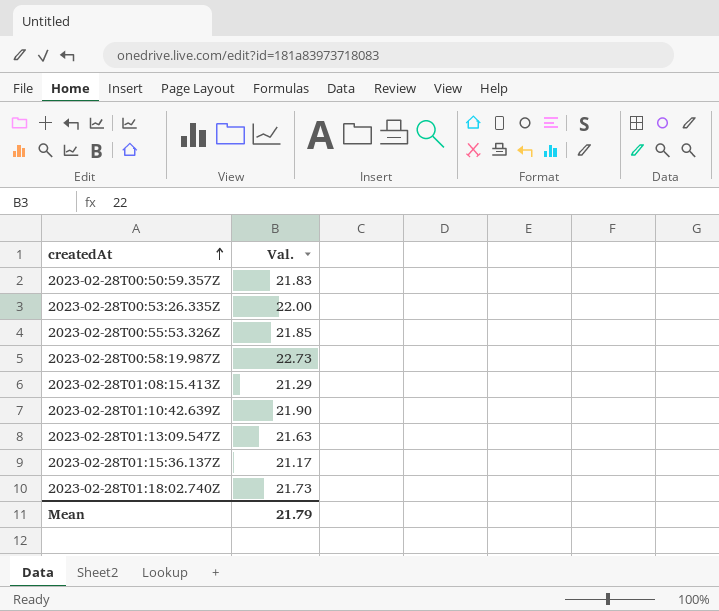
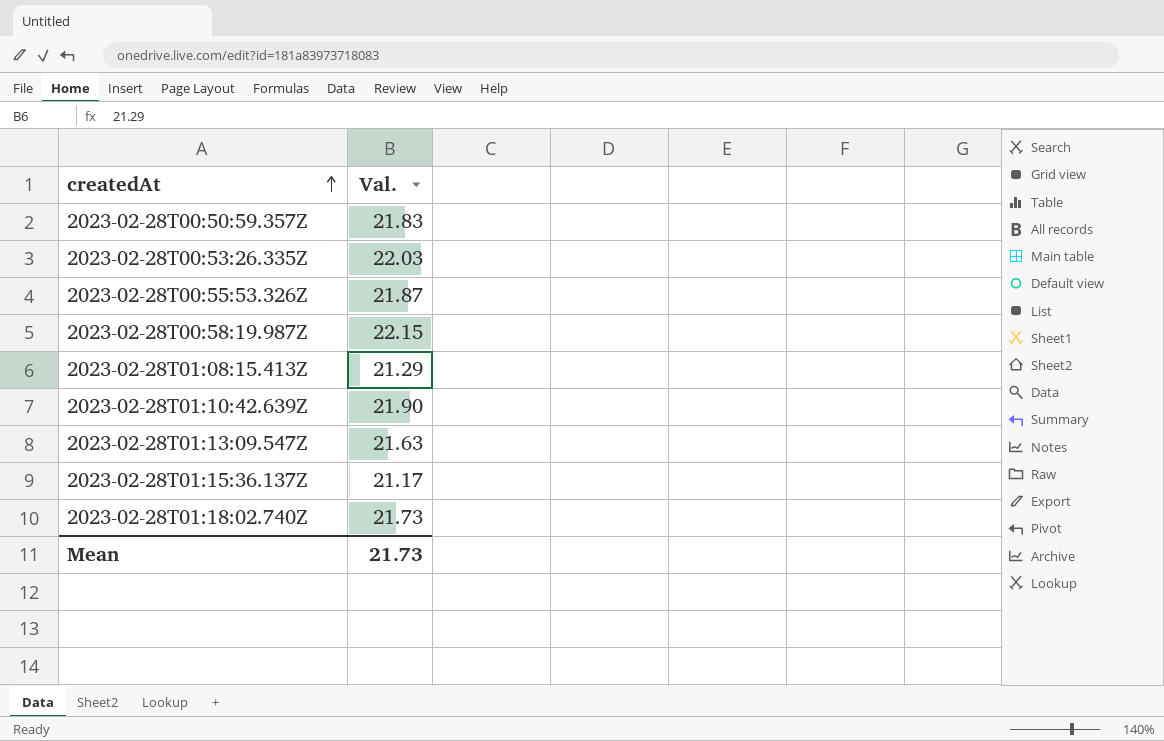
2023-02-28T00:53:26.335Z | Val.: 22.00 -> 22.03
2023-02-28T00:55:53.326Z | Val.: 21.85 -> 21.87
2023-02-28T00:58:19.987Z | Val.: 22.73 -> 22.15
Mean | Val.: 21.79 -> 21.73

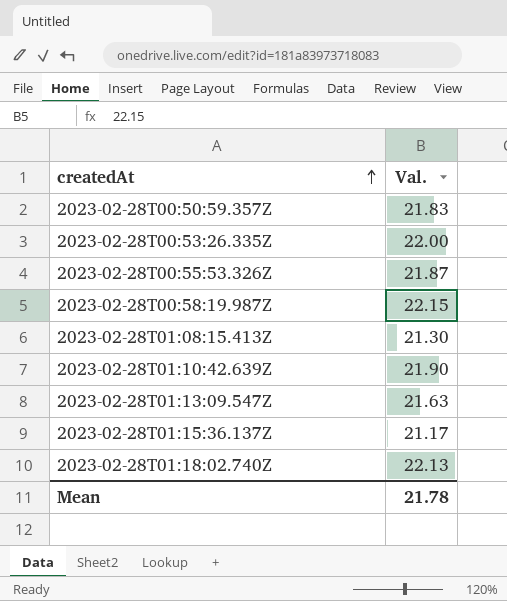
2023-02-28T00:53:26.335Z | Val.: 22.03 -> 22.00
2023-02-28T01:08:15.413Z | Val.: 21.29 -> 21.30
2023-02-28T01:18:02.740Z | Val.: 21.73 -> 22.13
Mean | Val.: 21.73 -> 21.78

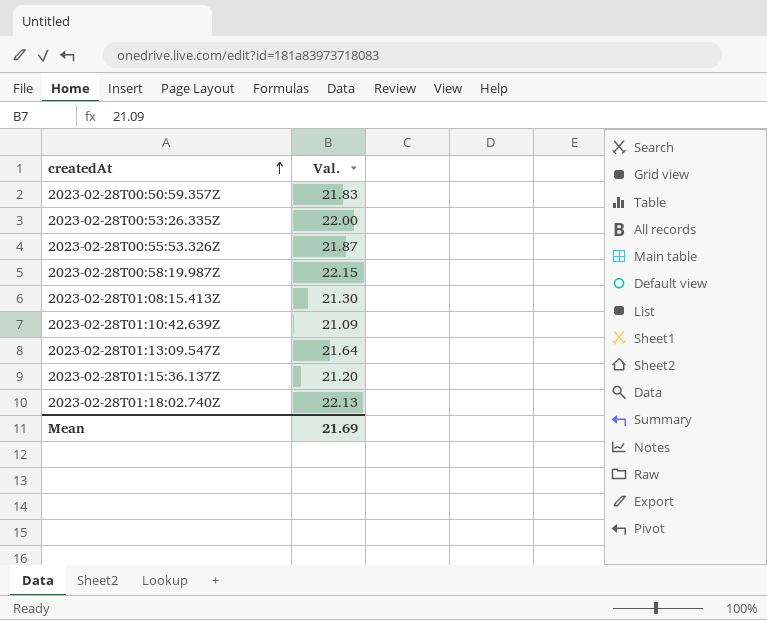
2023-02-28T01:10:42.639Z | Val.: 21.90 -> 21.09
2023-02-28T01:13:09.547Z | Val.: 21.63 -> 21.64
2023-02-28T01:15:36.137Z | Val.: 21.17 -> 21.20
Mean | Val.: 21.78 -> 21.69

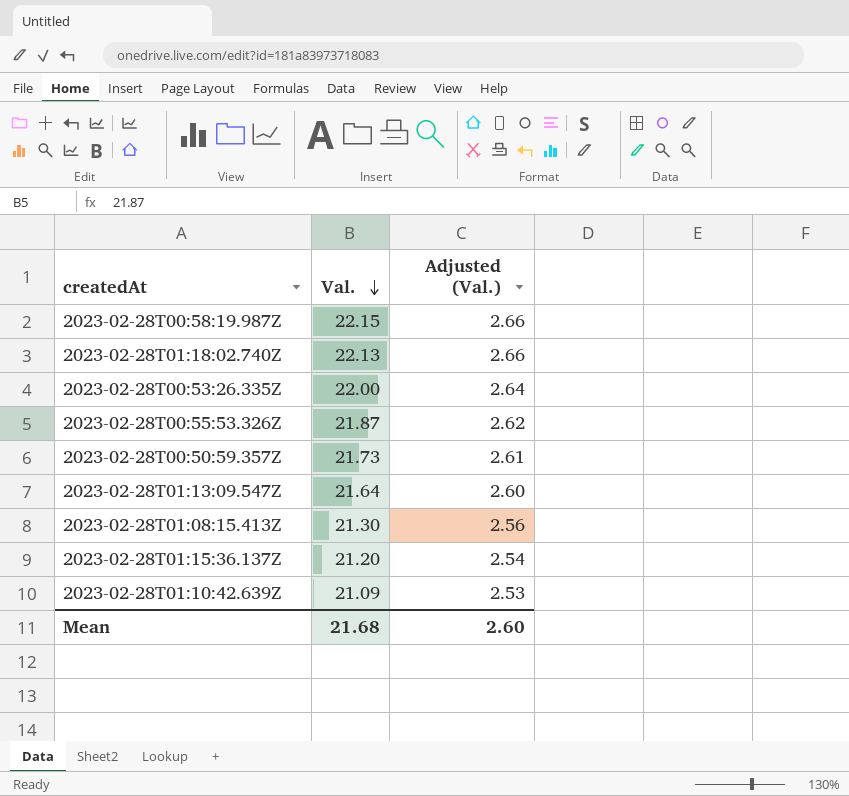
row order: createdAt ascending -> Val. descending
column Adjusted (Val.) | formula: none -> [Val.] * 0.12
2023-02-28T00:50:59.357Z | Val.: 21.83 -> 21.73
Mean | Val.: 21.69 -> 21.68

